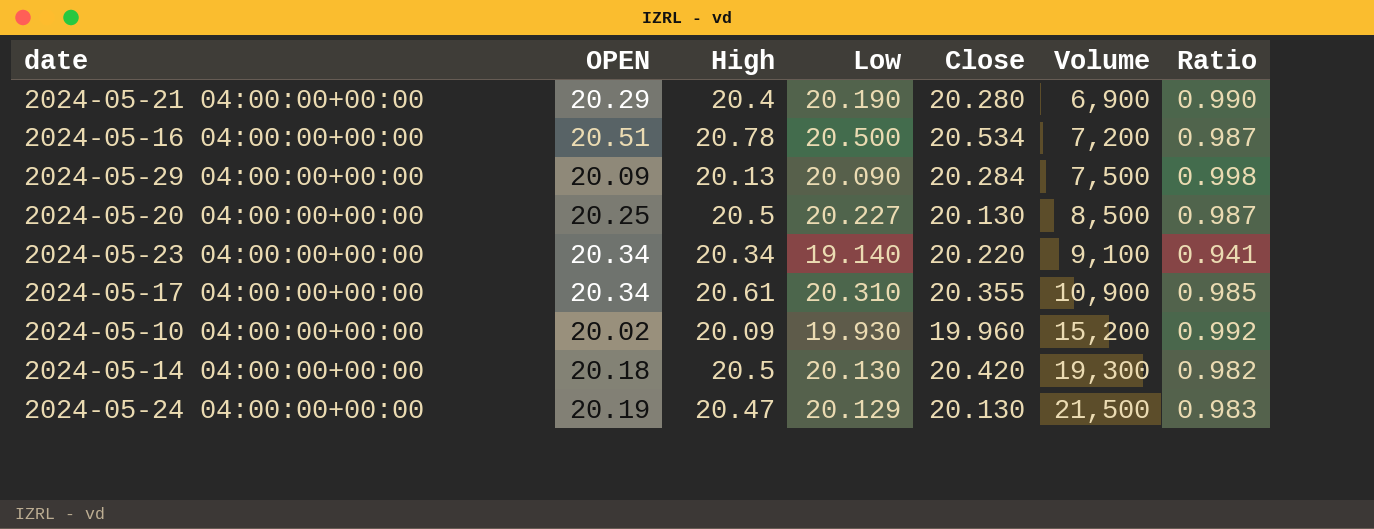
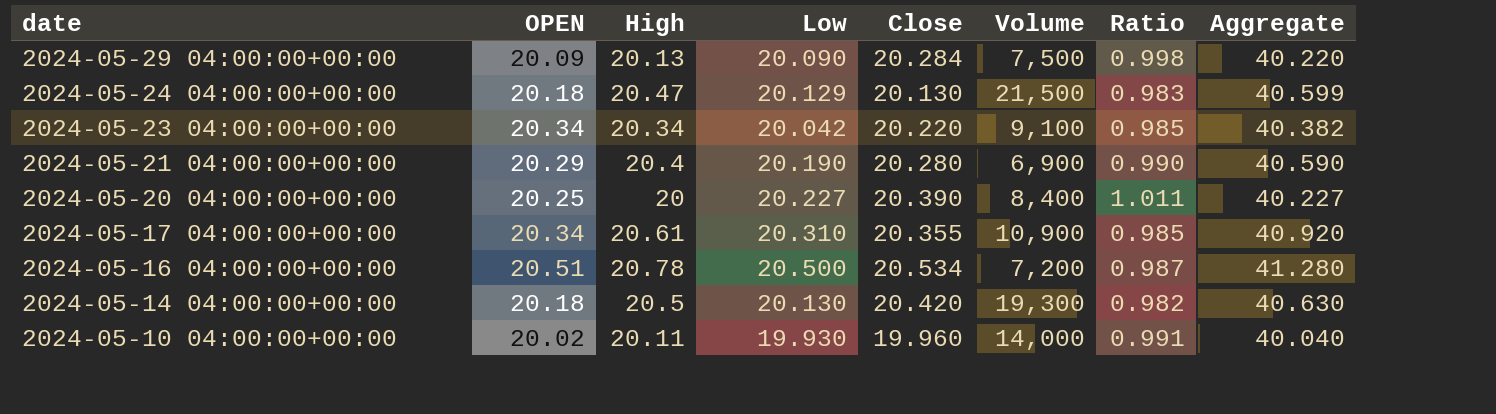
row order: Volume ascending -> date descending
column Aggregate | formula: none -> [High] + [Low]
2024-05-24 04:00:00+00:00 | OPEN: 20.19 -> 20.18
2024-05-23 04:00:00+00:00 | Low: 19.140 -> 20.042
2024-05-23 04:00:00+00:00 | Ratio: 0.941 -> 0.985
2024-05-20 04:00:00+00:00 | High: 20.5 -> 20
2024-05-20 04:00:00+00:00 | Close: 20.130 -> 20.390
2024-05-20 04:00:00+00:00 | Volume: 8,500 -> 8,400
2024-05-20 04:00:00+00:00 | Ratio: 0.987 -> 1.011
2024-05-10 04:00:00+00:00 | High: 20.09 -> 20.11
2024-05-10 04:00:00+00:00 | Volume: 15,200 -> 14,000
2024-05-10 04:00:00+00:00 | Ratio: 0.992 -> 0.991

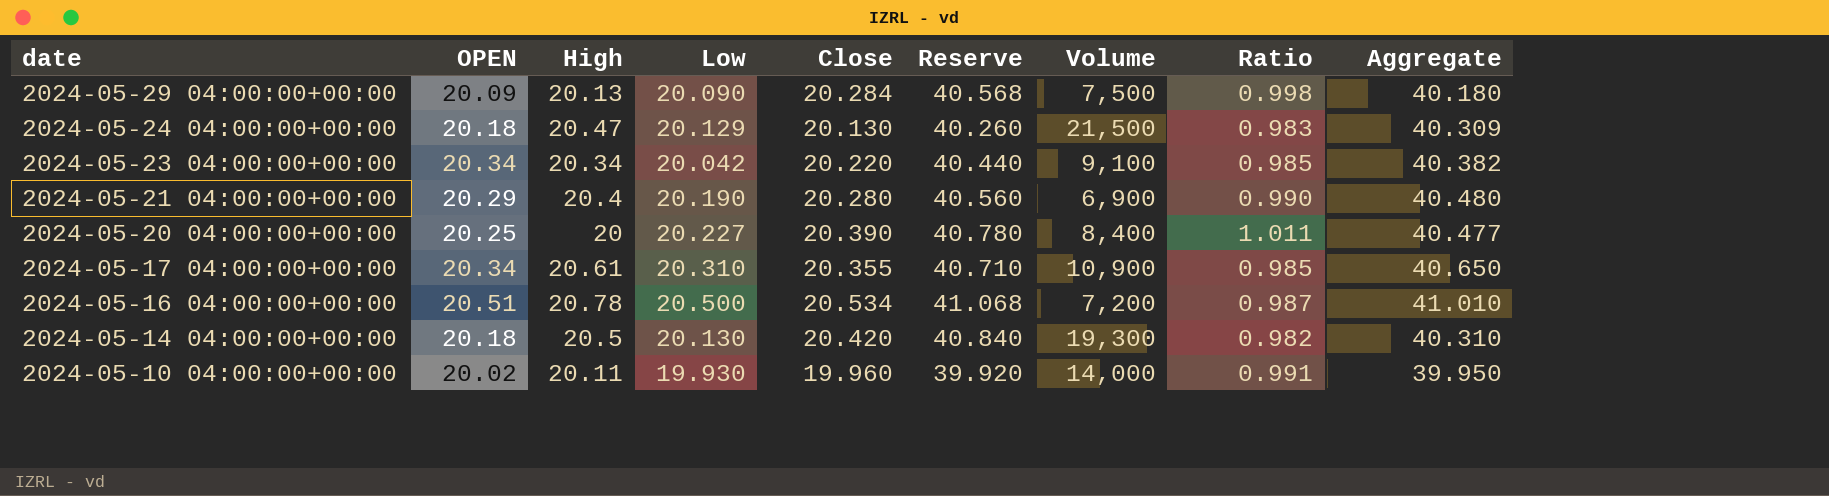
column Reserve | formula: none -> [Close] * 2
column Aggregate | formula: [High] + [Low] -> [OPEN] + [Low]

